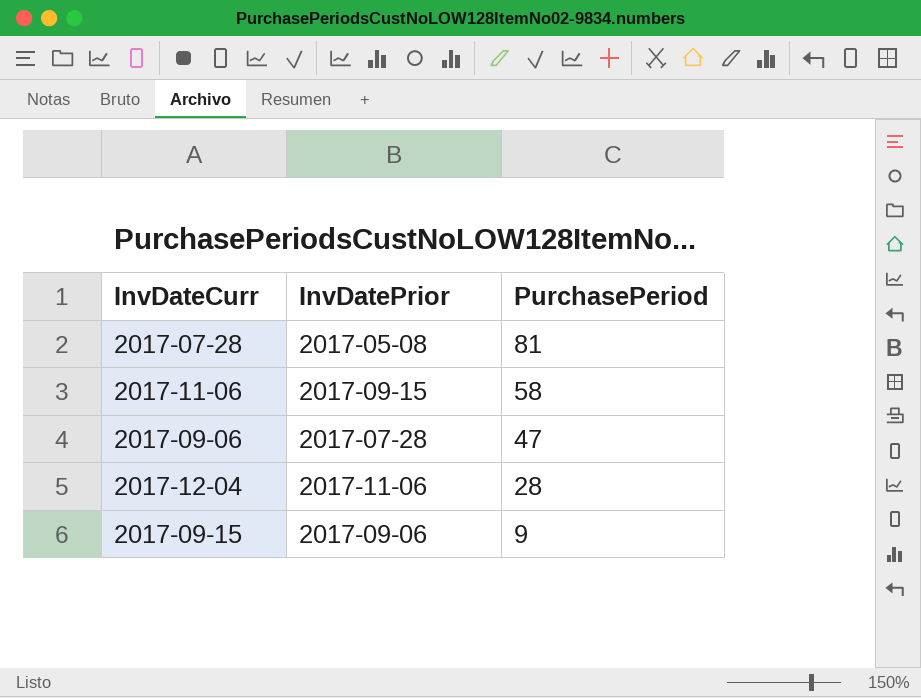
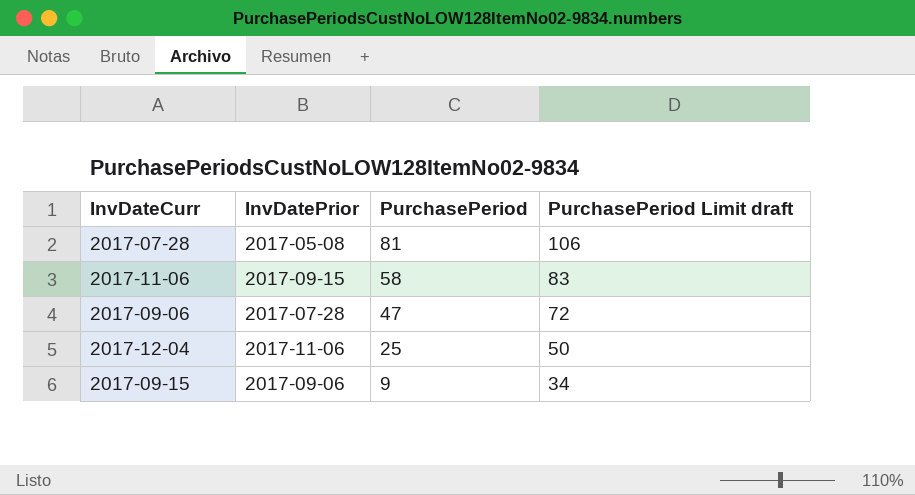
column PurchasePeriod Limit draft | formula: none -> [PurchasePeriod] + 25
2017-12-04 | PurchasePeriod: 28 -> 25

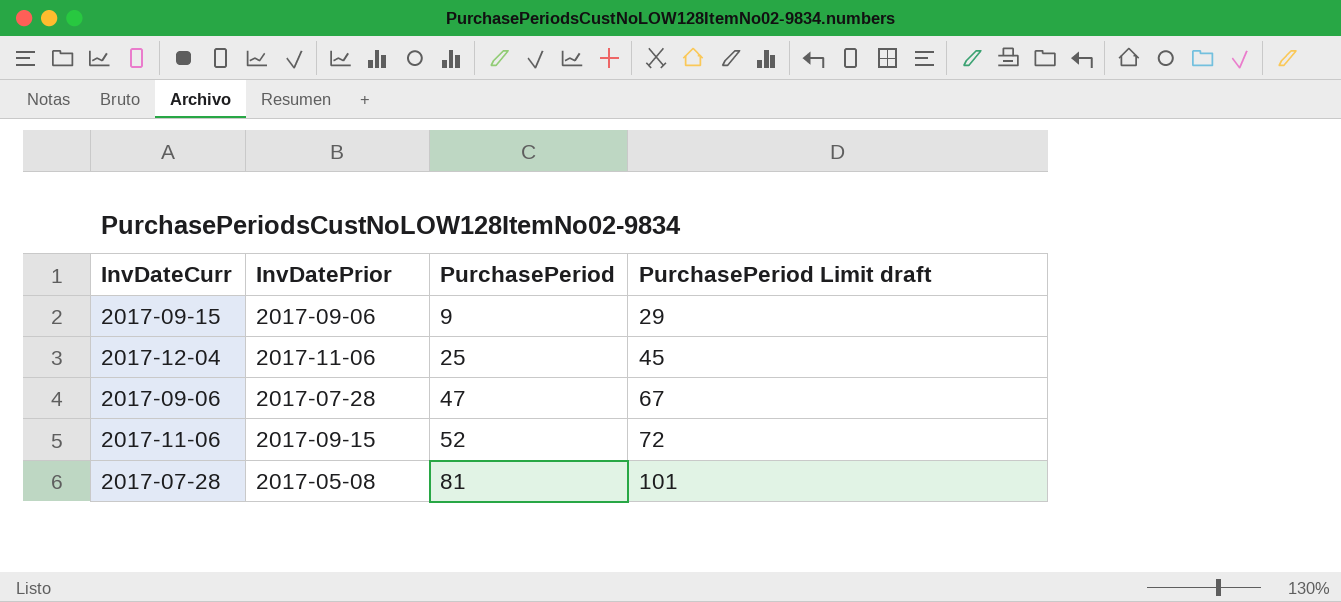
row order: PurchasePeriod descending -> PurchasePeriod ascending
column PurchasePeriod Limit draft | formula: [PurchasePeriod] + 25 -> [PurchasePeriod] + 20
2017-11-06 | PurchasePeriod: 58 -> 52

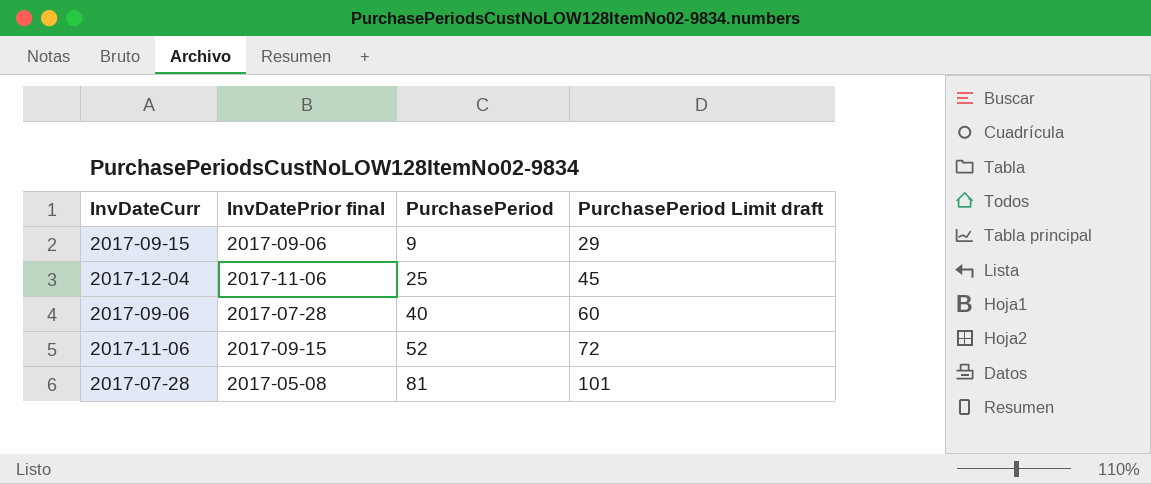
column name: InvDatePrior -> InvDatePrior final
2017-09-06 | PurchasePeriod: 47 -> 40
2017-09-06 | PurchasePeriod Limit draft: 67 -> 60

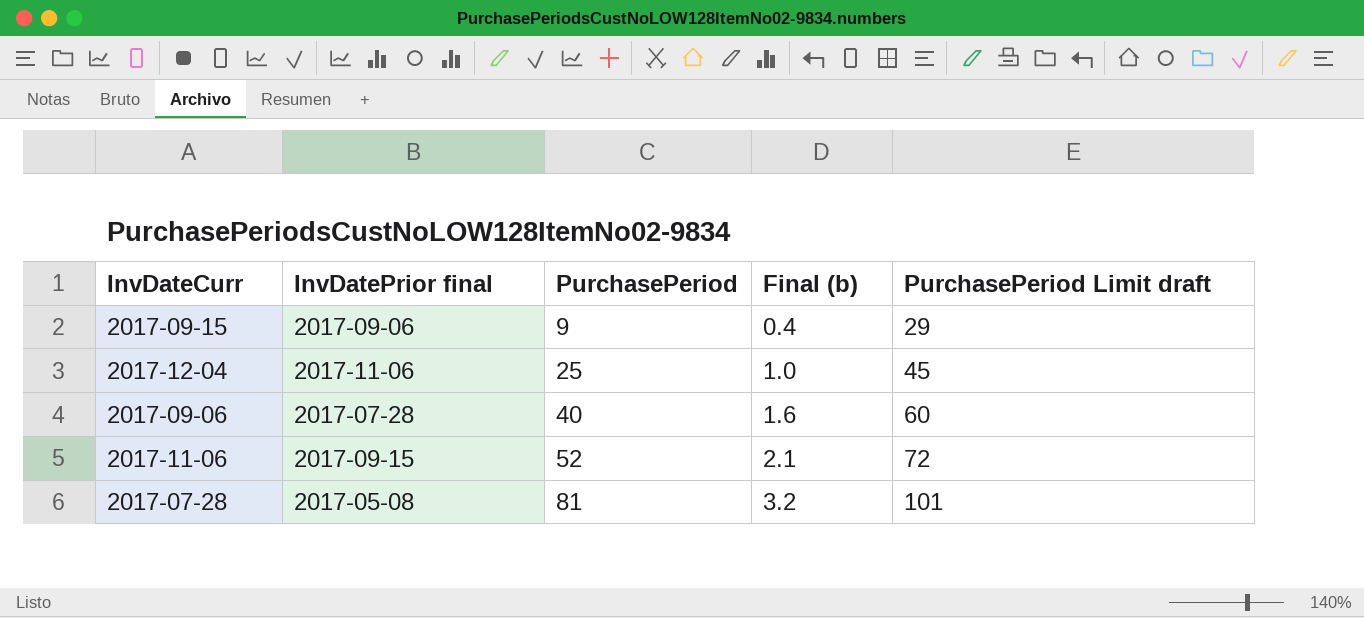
column Final (b) | formula: none -> [PurchasePeriod] * 0.04

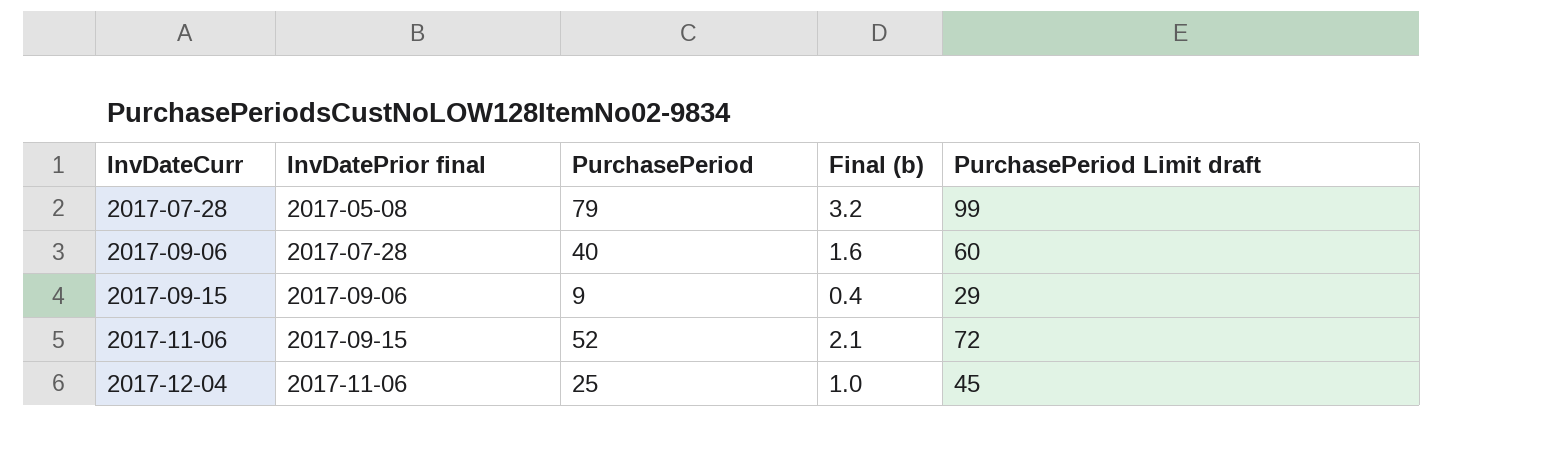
row order: PurchasePeriod ascending -> InvDateCurr ascending
2017-07-28 | PurchasePeriod: 81 -> 79
2017-07-28 | PurchasePeriod Limit draft: 101 -> 99

